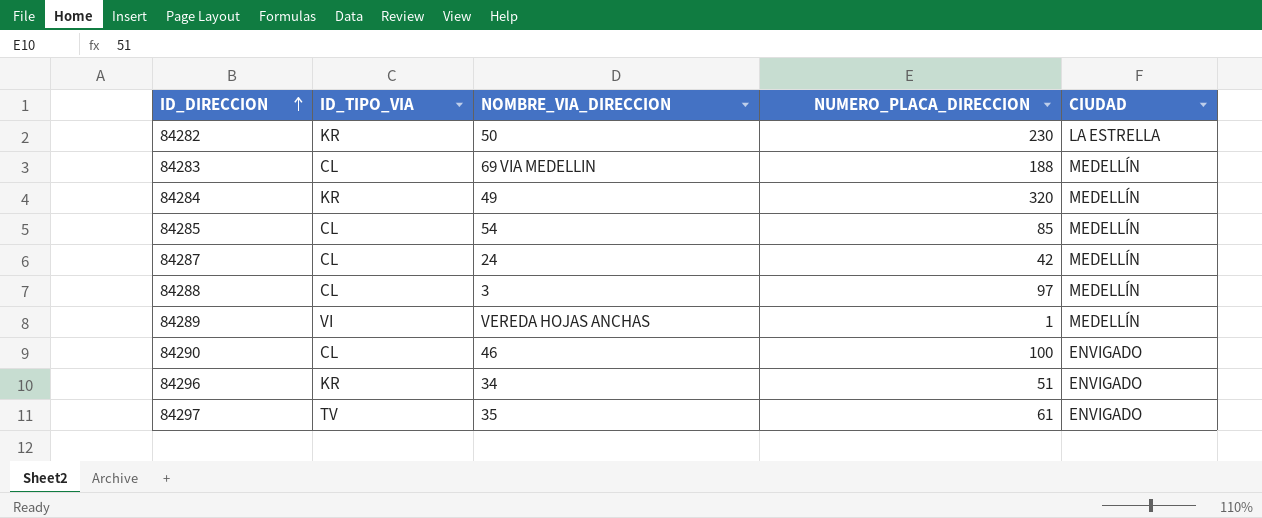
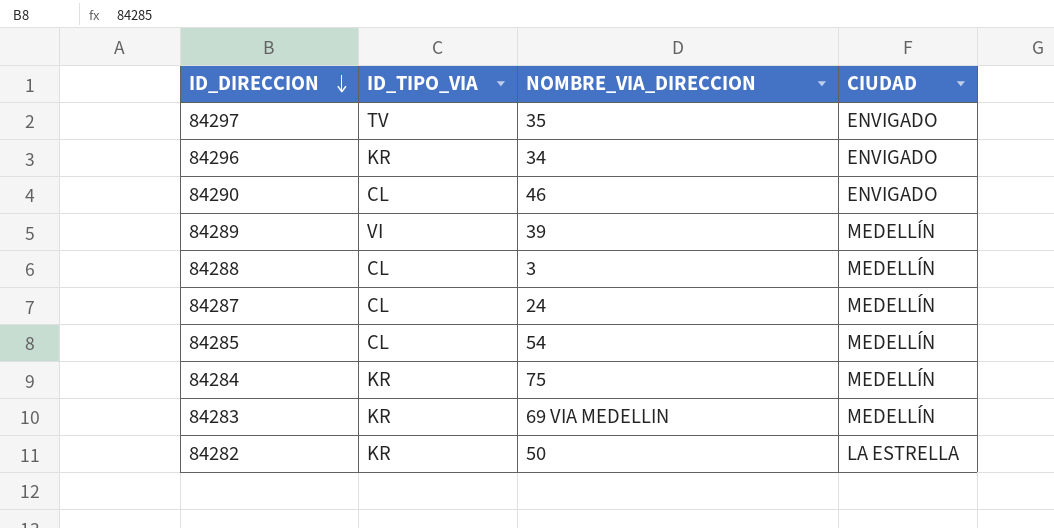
row order: ID_DIRECCION ascending -> ID_DIRECCION descending
column NUMERO_PLACA_DIRECCION | position: 4 -> none
84289 | NOMBRE_VIA_DIRECCION: VEREDA HOJAS ANCHAS -> 39
84284 | NOMBRE_VIA_DIRECCION: 49 -> 75
84283 | ID_TIPO_VIA: CL -> KR

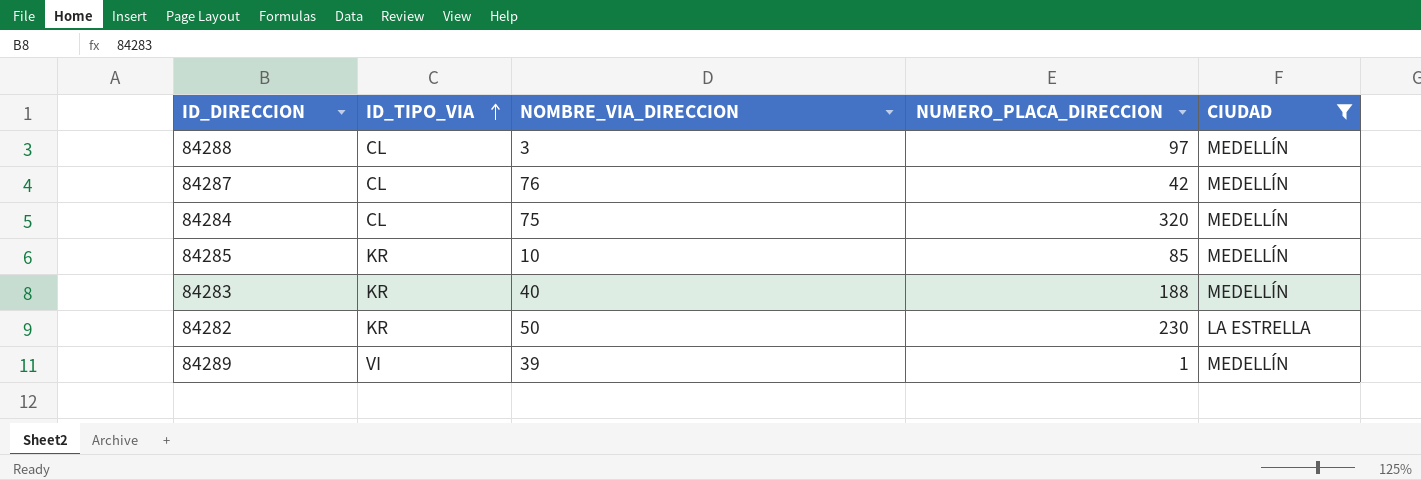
filter: none -> CIUDAD != ENVIGADO
row order: ID_DIRECCION descending -> ID_TIPO_VIA ascending
column NUMERO_PLACA_DIRECCION | position: none -> 4
84287 | NOMBRE_VIA_DIRECCION: 24 -> 76
84284 | ID_TIPO_VIA: KR -> CL
84285 | ID_TIPO_VIA: CL -> KR
84285 | NOMBRE_VIA_DIRECCION: 54 -> 10
84283 | NOMBRE_VIA_DIRECCION: 69 VIA MEDELLIN -> 40

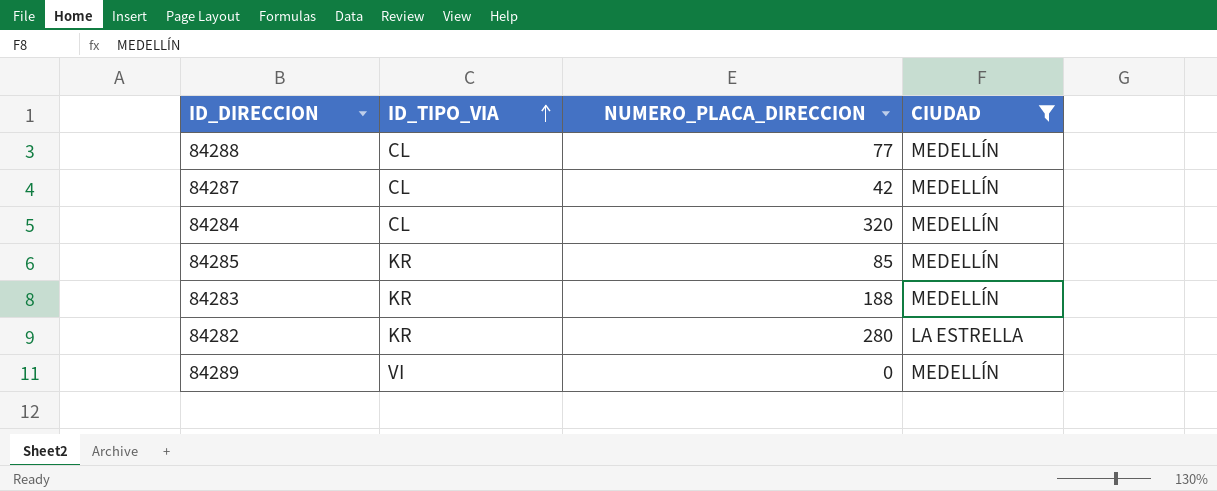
column NOMBRE_VIA_DIRECCION | position: 3 -> none
84288 | NUMERO_PLACA_DIRECCION: 97 -> 77
84282 | NUMERO_PLACA_DIRECCION: 230 -> 280
84289 | NUMERO_PLACA_DIRECCION: 1 -> 0

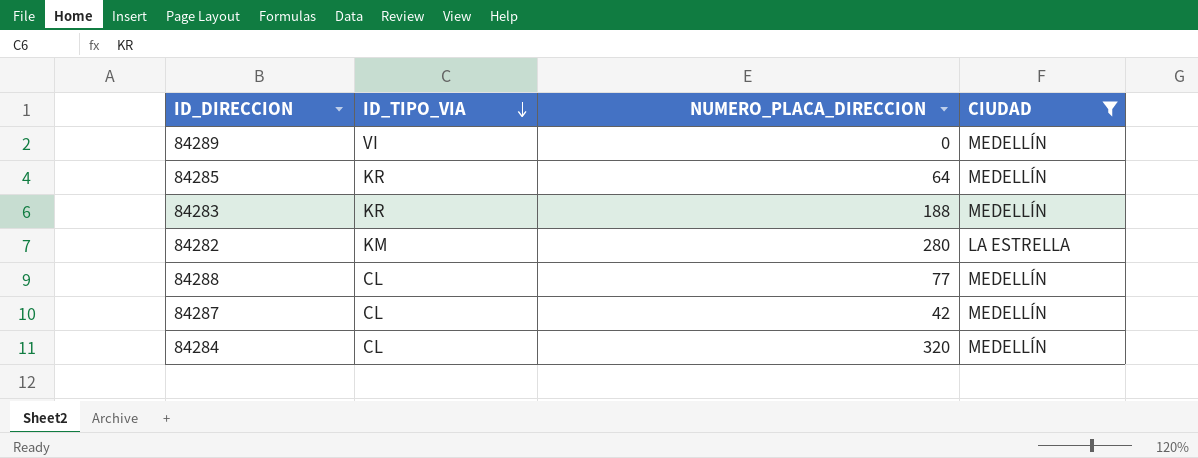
row order: ID_TIPO_VIA ascending -> ID_TIPO_VIA descending
84285 | NUMERO_PLACA_DIRECCION: 85 -> 64
84282 | ID_TIPO_VIA: KR -> KM

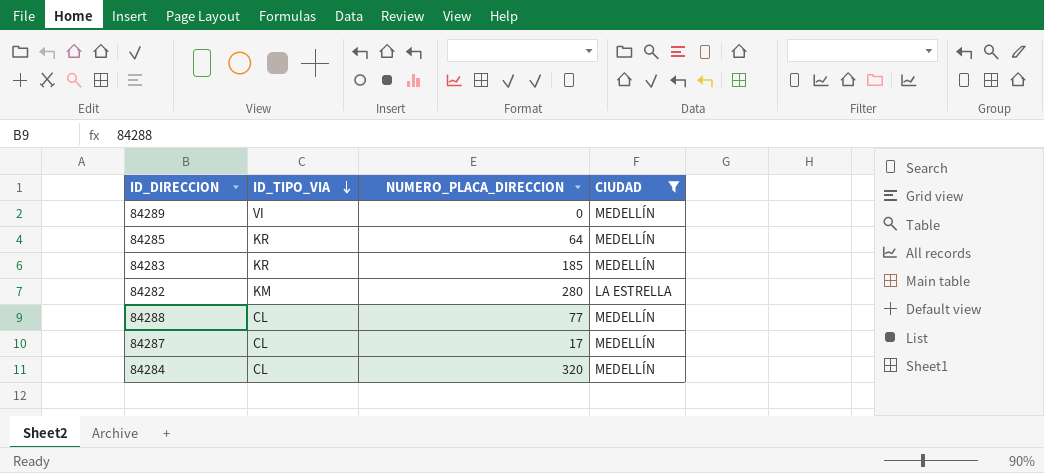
84283 | NUMERO_PLACA_DIRECCION: 188 -> 185
84287 | NUMERO_PLACA_DIRECCION: 42 -> 17

